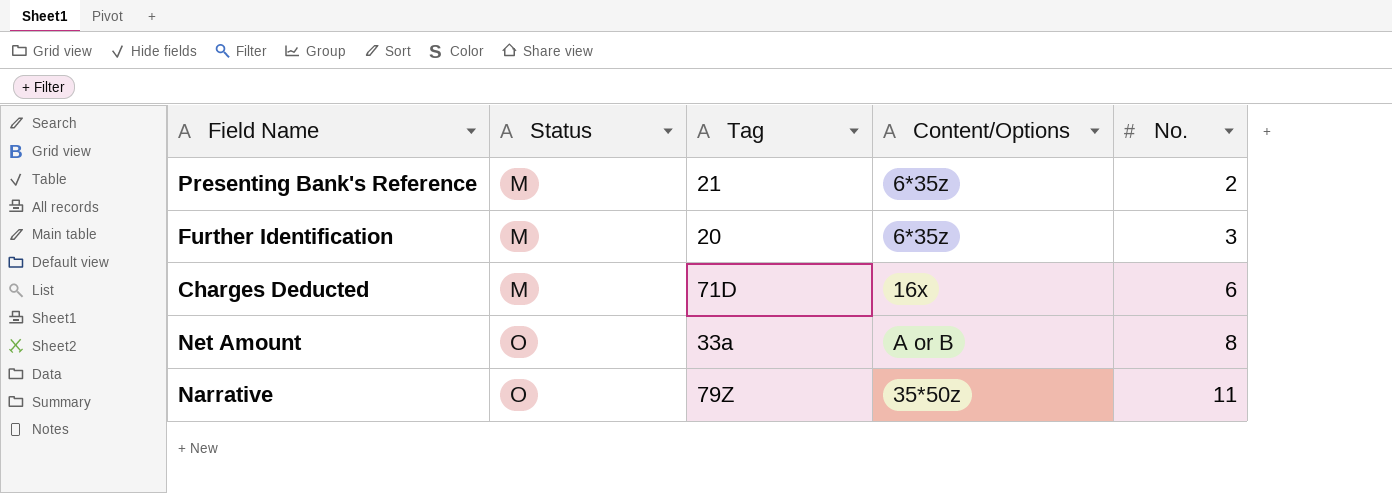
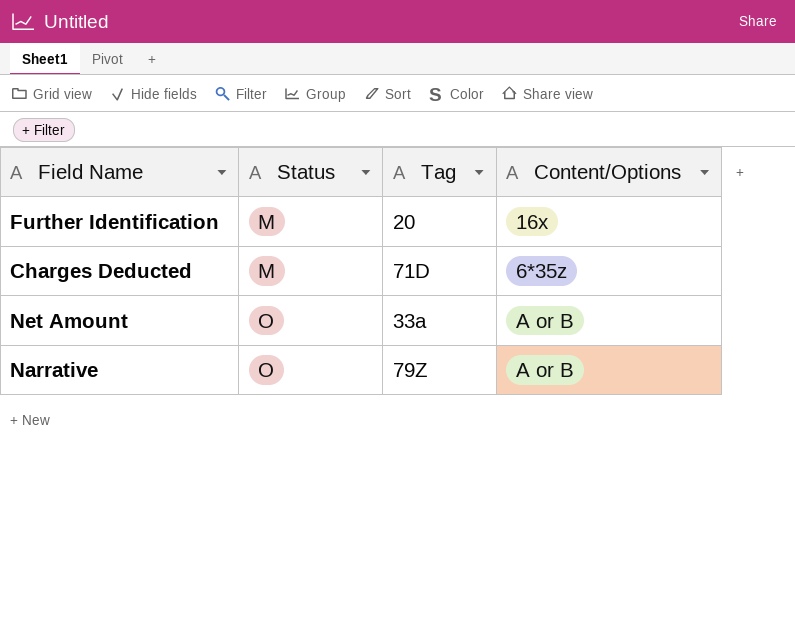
column No. | position: 5 -> none
row Presenting Bank's Reference: M | 21 | 6*35z | 2 -> none
Further Identification | Content/Options: 6*35z -> 16x
Charges Deducted | Content/Options: 16x -> 6*35z
Narrative | Content/Options: 35*50z -> A or B

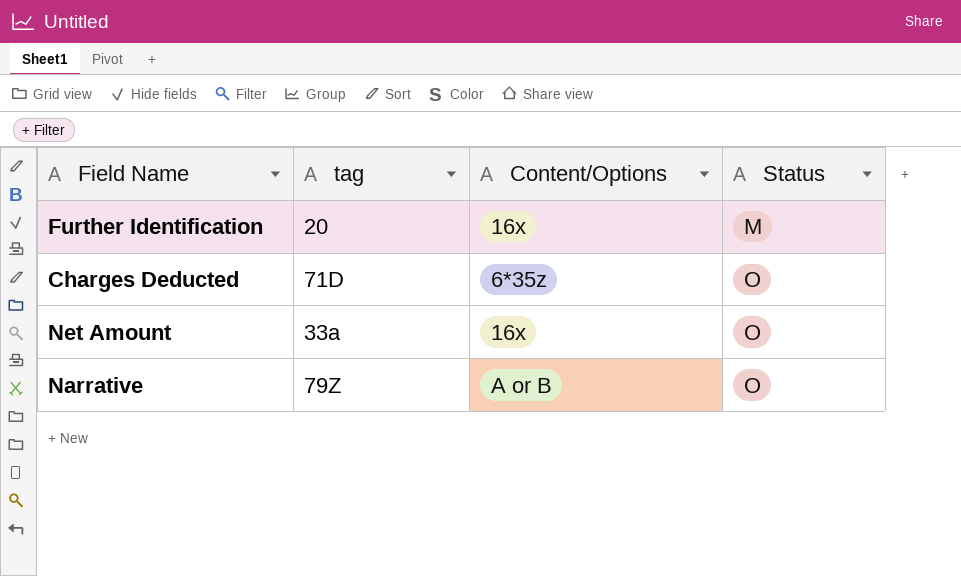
column name: Tag -> tag
column Status | position: 2 -> 4
Charges Deducted | Status: M -> O
Net Amount | Content/Options: A or B -> 16x

